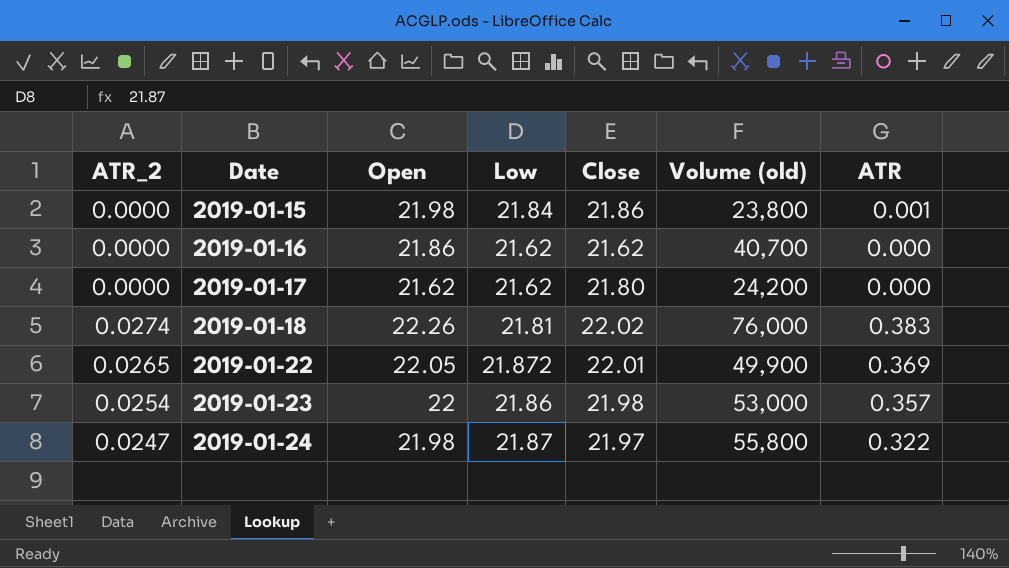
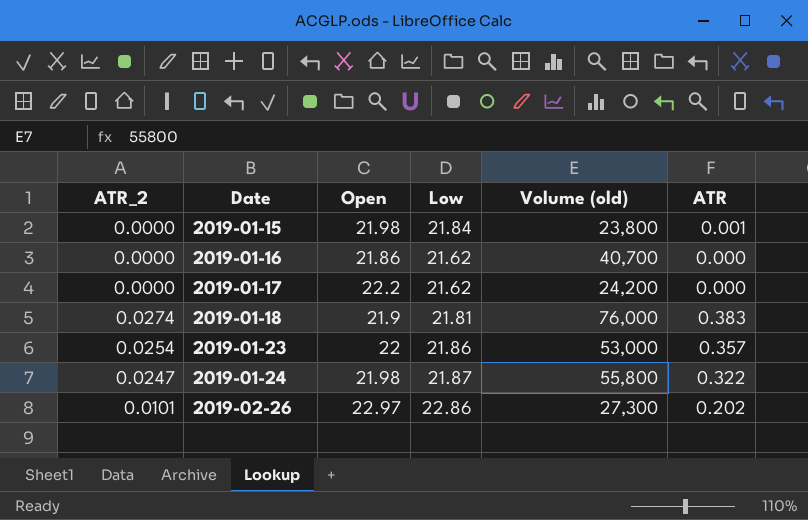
column Close | position: 5 -> none
row 2019-01-22: 0.0265 | 22.05 | 21.872 | 22.01 | 49,900 | 0.369 -> none
2019-01-17 | Open: 21.62 -> 22.2
2019-01-18 | Open: 22.26 -> 21.9
row 2019-02-26: none -> 0.0101 | 22.97 | 22.86 | 27,300 | 0.202

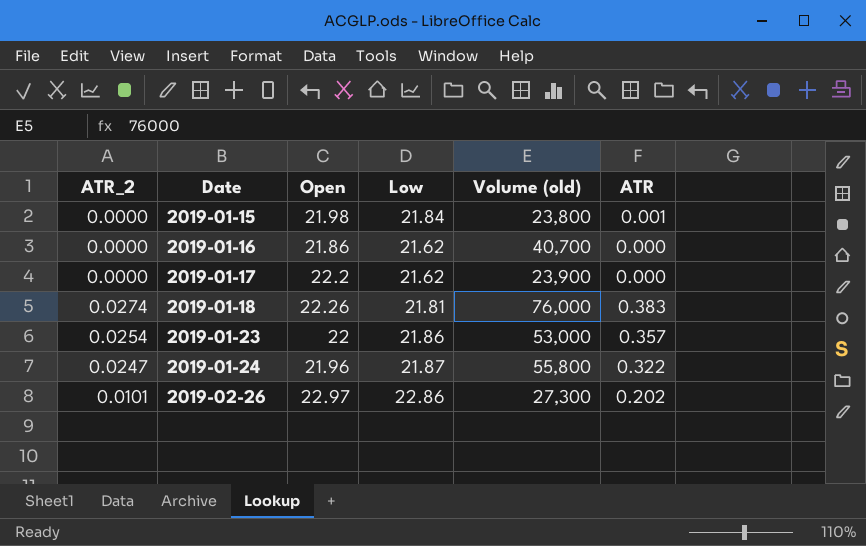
2019-01-17 | Volume (old): 24,200 -> 23,900
2019-01-18 | Open: 21.9 -> 22.26
2019-01-24 | Open: 21.98 -> 21.96

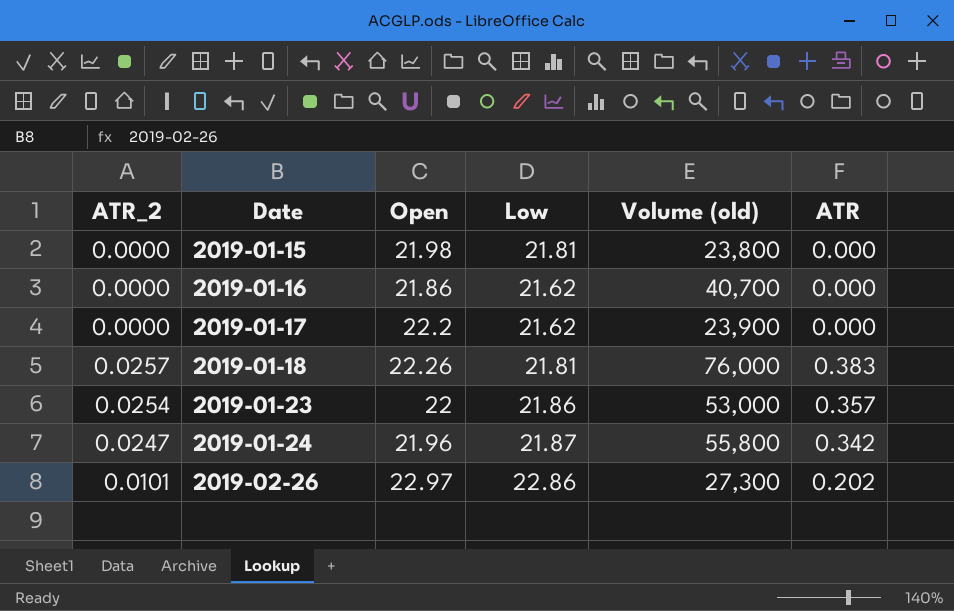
2019-01-15 | Low: 21.84 -> 21.81
2019-01-15 | ATR: 0.001 -> 0.000
2019-01-18 | ATR_2: 0.0274 -> 0.0257
2019-01-24 | ATR: 0.322 -> 0.342

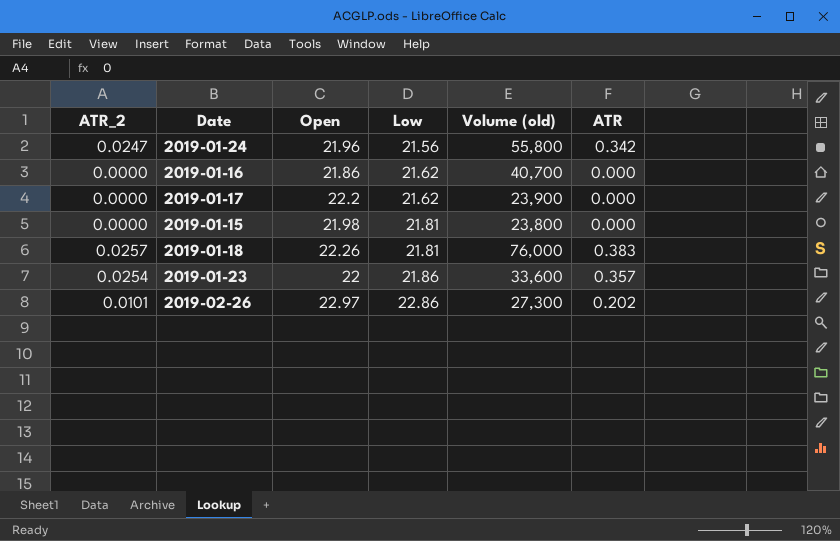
row order: Date ascending -> Low ascending
2019-01-24 | Low: 21.87 -> 21.56
2019-01-23 | Volume (old): 53,000 -> 33,600

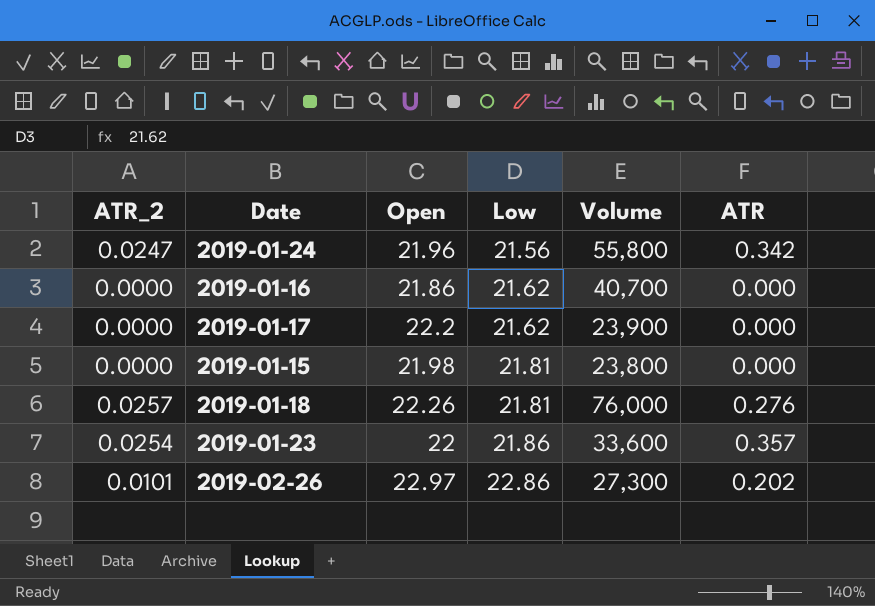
column name: Volume (old) -> Volume
2019-01-18 | ATR: 0.383 -> 0.276

